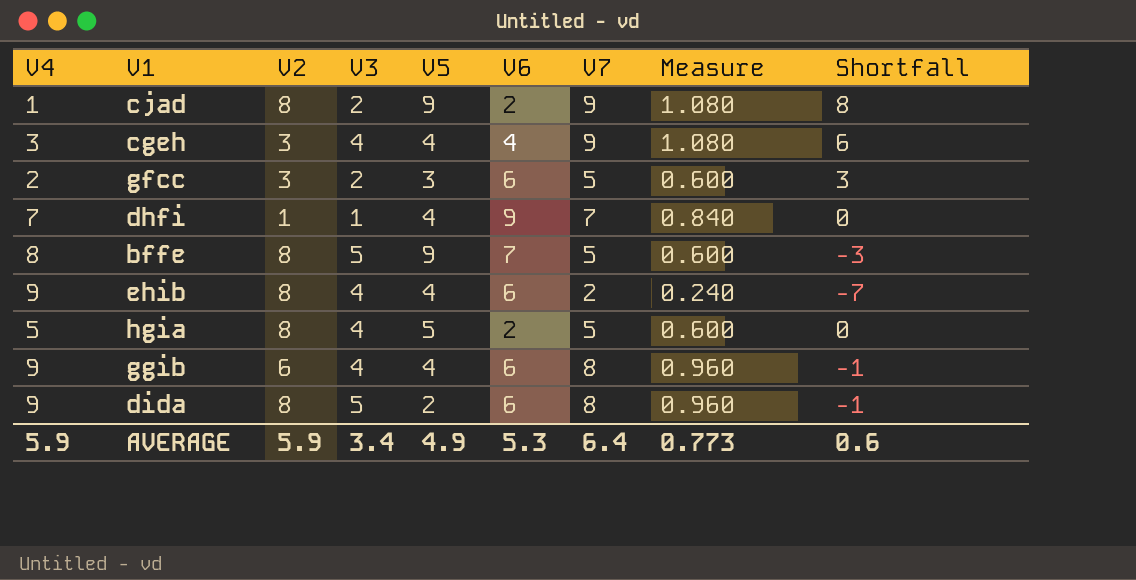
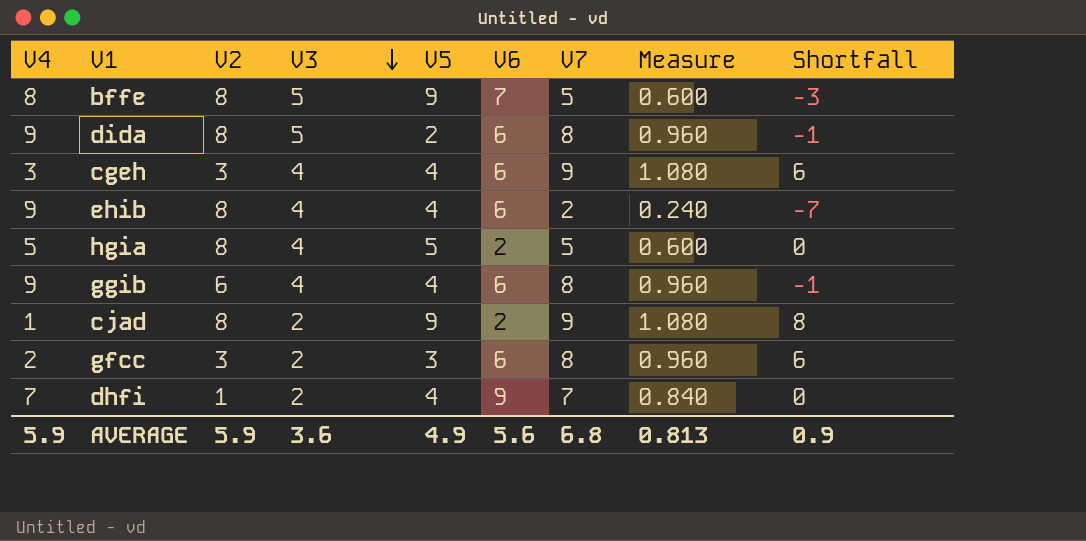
row order: none -> V3 descending
cgeh | V6: 4 -> 6
gfcc | V7: 5 -> 8
gfcc | Measure: 0.600 -> 0.960
gfcc | Shortfall: 3 -> 6
dhfi | V3: 1 -> 2
AVERAGE | V3: 3.4 -> 3.6
AVERAGE | V6: 5.3 -> 5.6
AVERAGE | V7: 6.4 -> 6.8
AVERAGE | Measure: 0.773 -> 0.813
AVERAGE | Shortfall: 0.6 -> 0.9

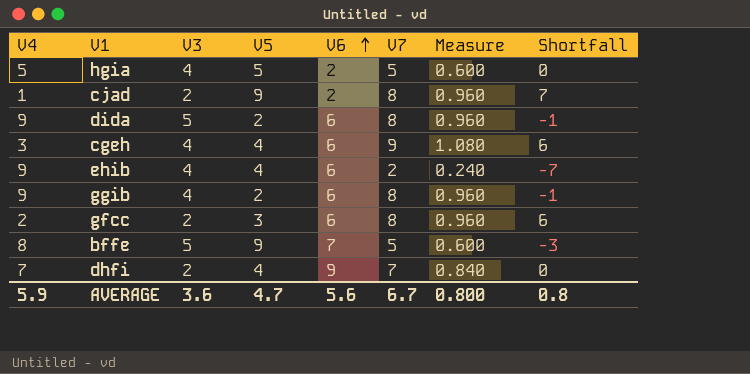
row order: V3 descending -> V6 ascending
column V2 | position: 3 -> none
cjad | V7: 9 -> 8
cjad | Measure: 1.080 -> 0.960
cjad | Shortfall: 8 -> 7
ggib | V5: 4 -> 2
AVERAGE | V5: 4.9 -> 4.7
AVERAGE | V7: 6.8 -> 6.7
AVERAGE | Measure: 0.813 -> 0.800
AVERAGE | Shortfall: 0.9 -> 0.8

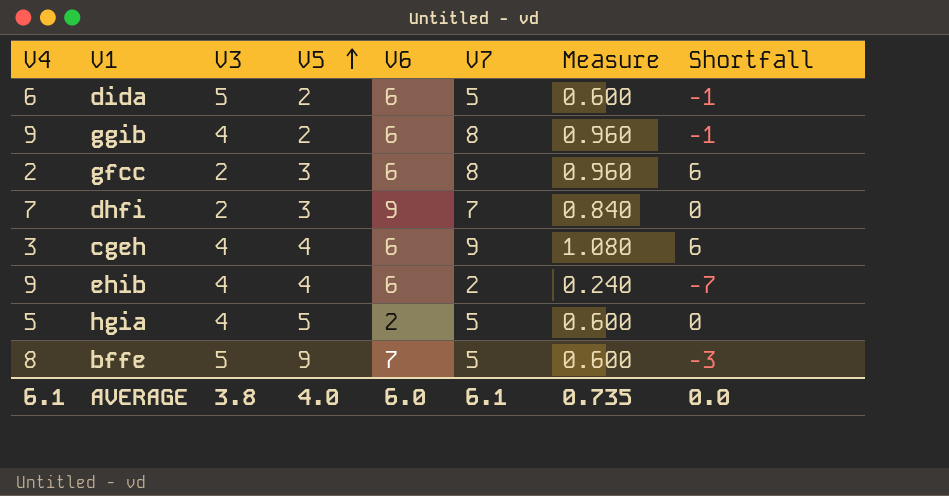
row order: V6 ascending -> V5 ascending
row cjad: 1 | 2 | 9 | 2 | 8 | 0.960 | 7 -> none
dida | V4: 9 -> 6
dida | V7: 8 -> 5
dida | Measure: 0.960 -> 0.600
dhfi | V5: 4 -> 3
AVERAGE | V4: 5.9 -> 6.1
AVERAGE | V3: 3.6 -> 3.8
AVERAGE | V5: 4.7 -> 4.0
AVERAGE | V6: 5.6 -> 6.0
AVERAGE | V7: 6.7 -> 6.1
AVERAGE | Measure: 0.800 -> 0.735
AVERAGE | Shortfall: 0.8 -> 0.0

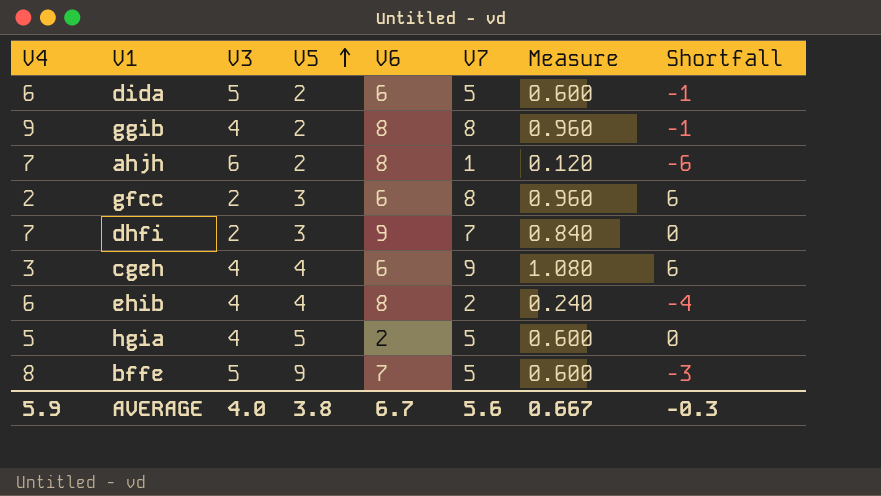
ggib | V6: 6 -> 8
row ahjh: none -> 7 | 6 | 2 | 8 | 1 | 0.120 | -6
ehib | V4: 9 -> 6
ehib | V6: 6 -> 8
ehib | Shortfall: -7 -> -4
AVERAGE | V4: 6.1 -> 5.9
AVERAGE | V3: 3.8 -> 4.0
AVERAGE | V5: 4.0 -> 3.8
AVERAGE | V6: 6.0 -> 6.7
AVERAGE | V7: 6.1 -> 5.6
AVERAGE | Measure: 0.735 -> 0.667
AVERAGE | Shortfall: 0.0 -> -0.3

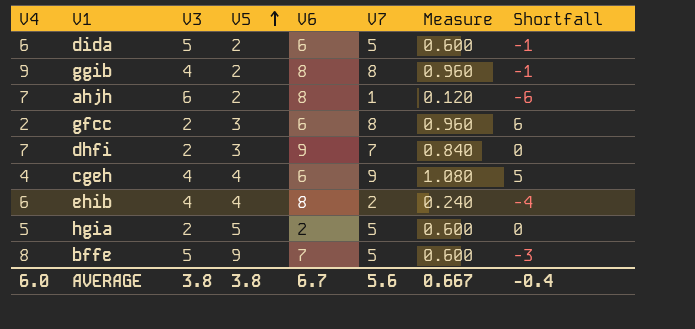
cgeh | V4: 3 -> 4
cgeh | Shortfall: 6 -> 5
hgia | V3: 4 -> 2
AVERAGE | V4: 5.9 -> 6.0
AVERAGE | V3: 4.0 -> 3.8
AVERAGE | Shortfall: -0.3 -> -0.4

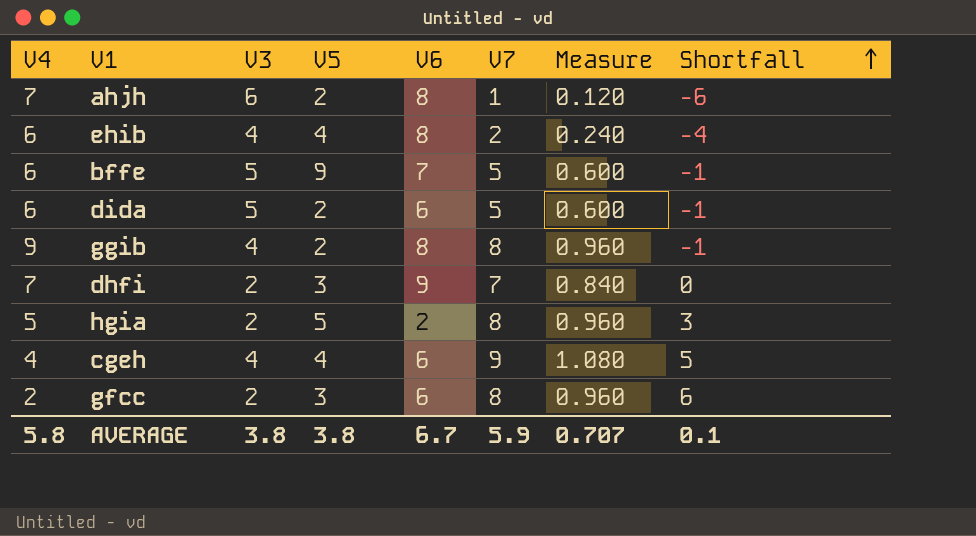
row order: V5 ascending -> Shortfall ascending
bffe | V4: 8 -> 6
bffe | Shortfall: -3 -> -1
hgia | V7: 5 -> 8
hgia | Measure: 0.600 -> 0.960
hgia | Shortfall: 0 -> 3
AVERAGE | V4: 6.0 -> 5.8
AVERAGE | V7: 5.6 -> 5.9
AVERAGE | Measure: 0.667 -> 0.707
AVERAGE | Shortfall: -0.4 -> 0.1

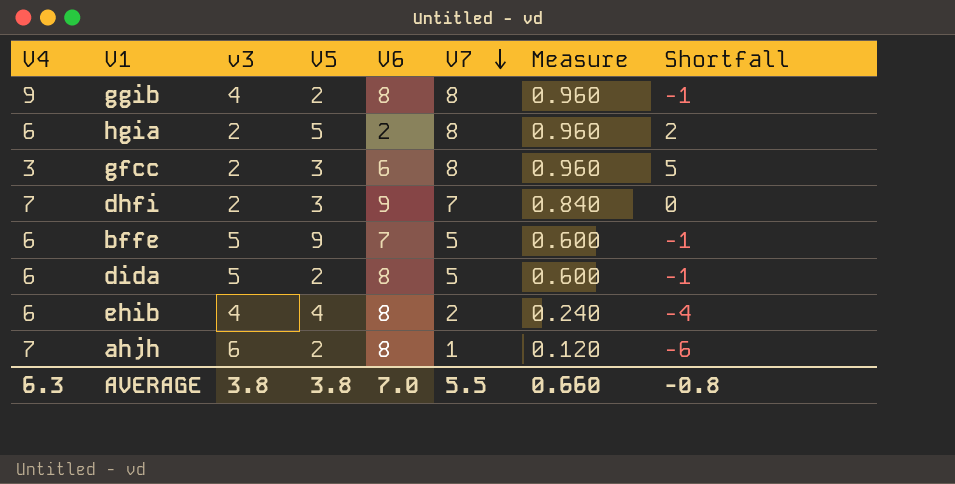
row order: Shortfall ascending -> V7 descending
column name: V3 -> v3
row cgeh: 4 | 4 | 4 | 6 | 9 | 1.080 | 5 -> none
hgia | V4: 5 -> 6
hgia | Shortfall: 3 -> 2
gfcc | V4: 2 -> 3
gfcc | Shortfall: 6 -> 5
dida | V6: 6 -> 8
AVERAGE | V4: 5.8 -> 6.3
AVERAGE | V6: 6.7 -> 7.0
AVERAGE | V7: 5.9 -> 5.5
AVERAGE | Measure: 0.707 -> 0.660
AVERAGE | Shortfall: 0.1 -> -0.8

